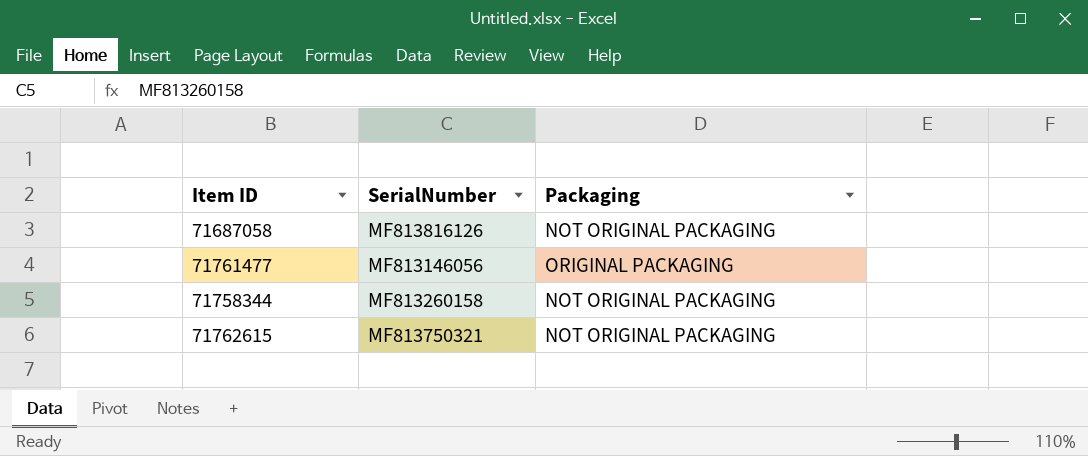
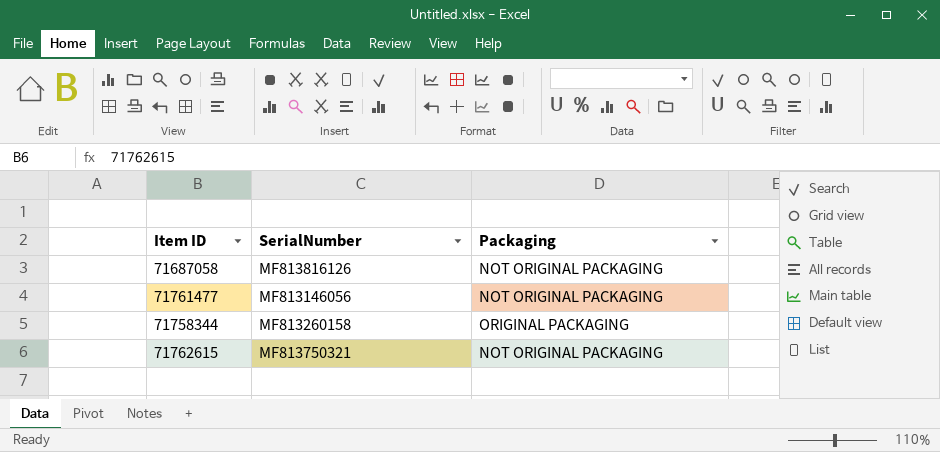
71761477 | Packaging: ORIGINAL PACKAGING -> NOT ORIGINAL PACKAGING
71758344 | Packaging: NOT ORIGINAL PACKAGING -> ORIGINAL PACKAGING

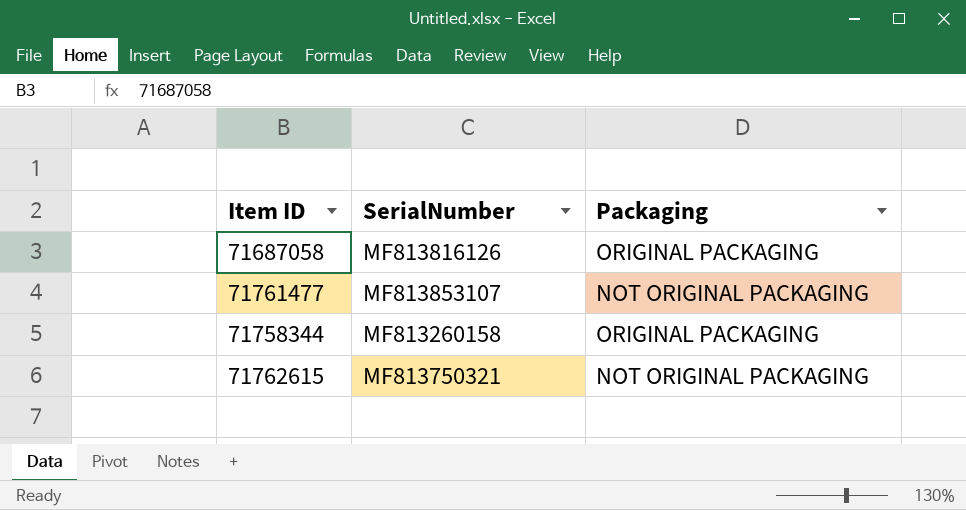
71687058 | Packaging: NOT ORIGINAL PACKAGING -> ORIGINAL PACKAGING
71761477 | SerialNumber: MF813146056 -> MF813853107

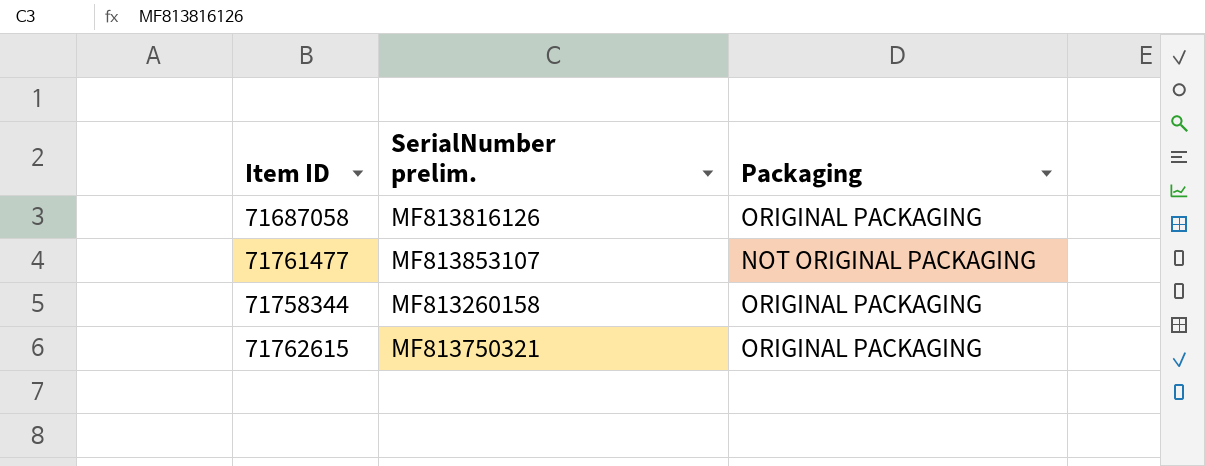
column name: SerialNumber -> SerialNumber prelim.
71762615 | Packaging: NOT ORIGINAL PACKAGING -> ORIGINAL PACKAGING

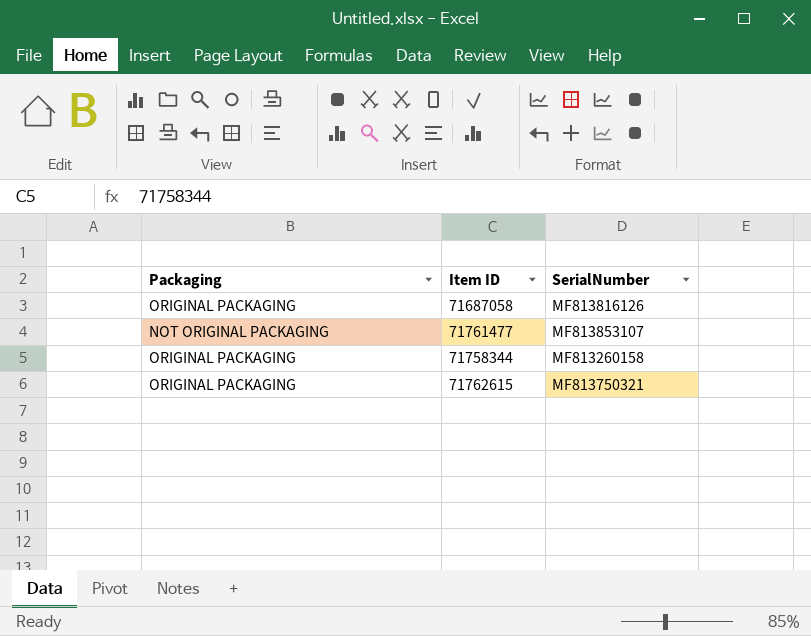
column Packaging | position: 3 -> 1
column name: SerialNumber prelim. -> SerialNumber

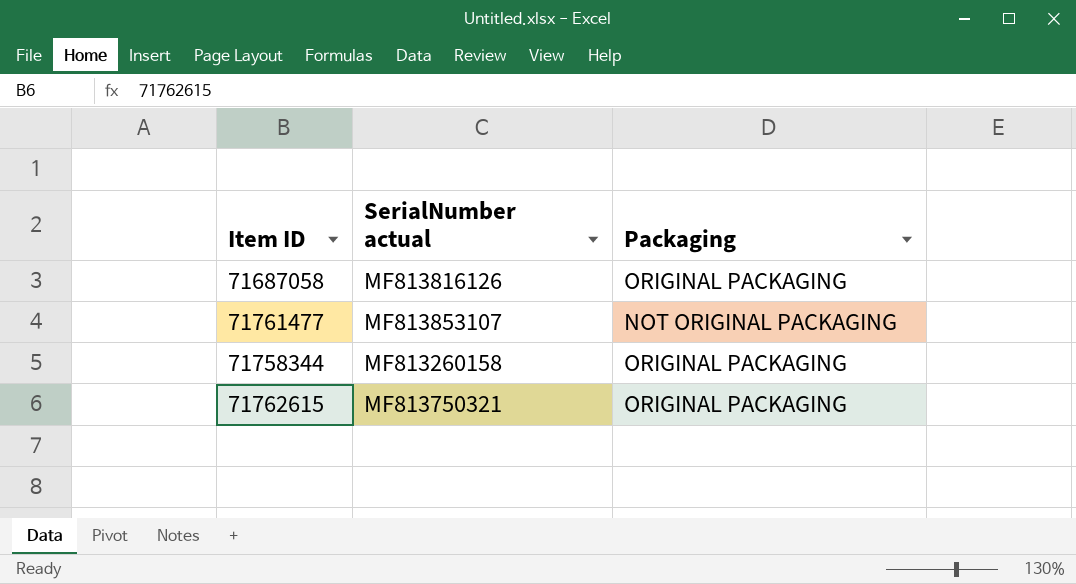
column name: SerialNumber -> SerialNumber actual
column Packaging | position: 1 -> 3

